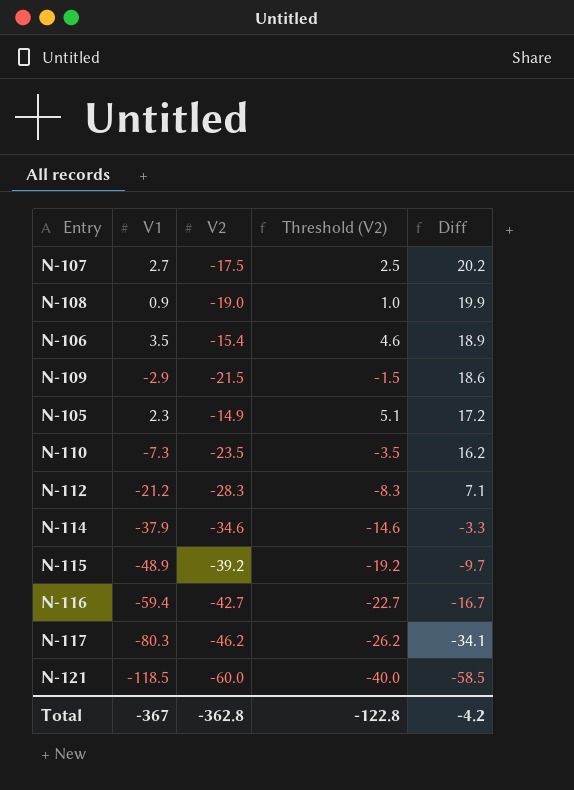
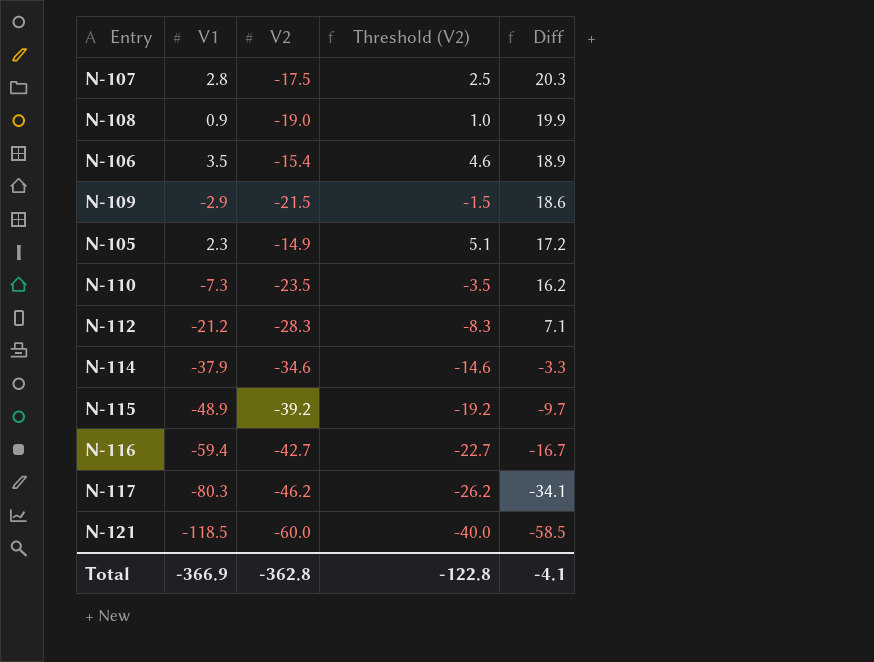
N-107 | V1: 2.7 -> 2.8
N-107 | Diff: 20.2 -> 20.3
Total | V1: -367 -> -366.9
Total | Diff: -4.2 -> -4.1

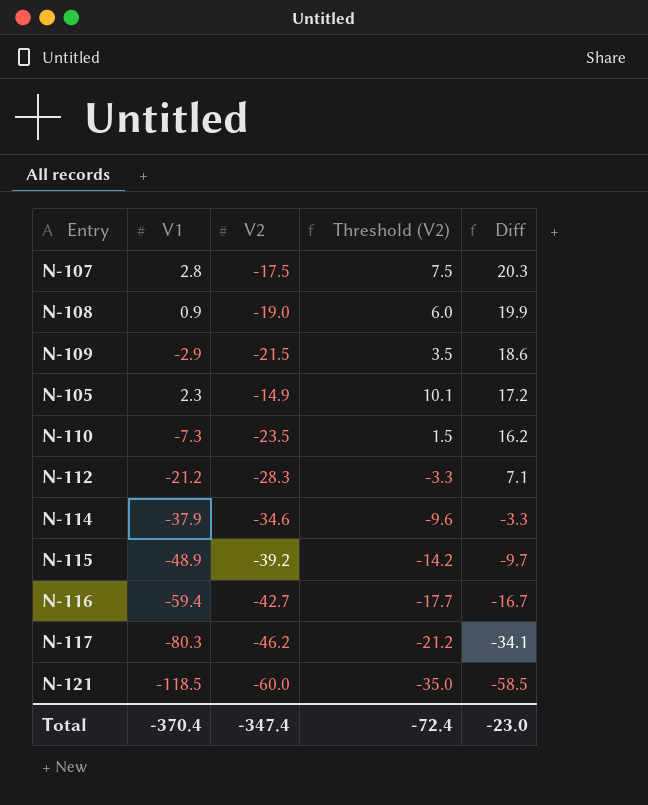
column Threshold (V2) | formula: [V2] + 20 -> [V2] + 25
row N-106: 3.5 | -15.4 | 4.6 | 18.9 -> none
Total | V1: -366.9 -> -370.4
Total | V2: -362.8 -> -347.4
Total | Threshold (V2): -122.8 -> -72.4
Total | Diff: -4.1 -> -23.0

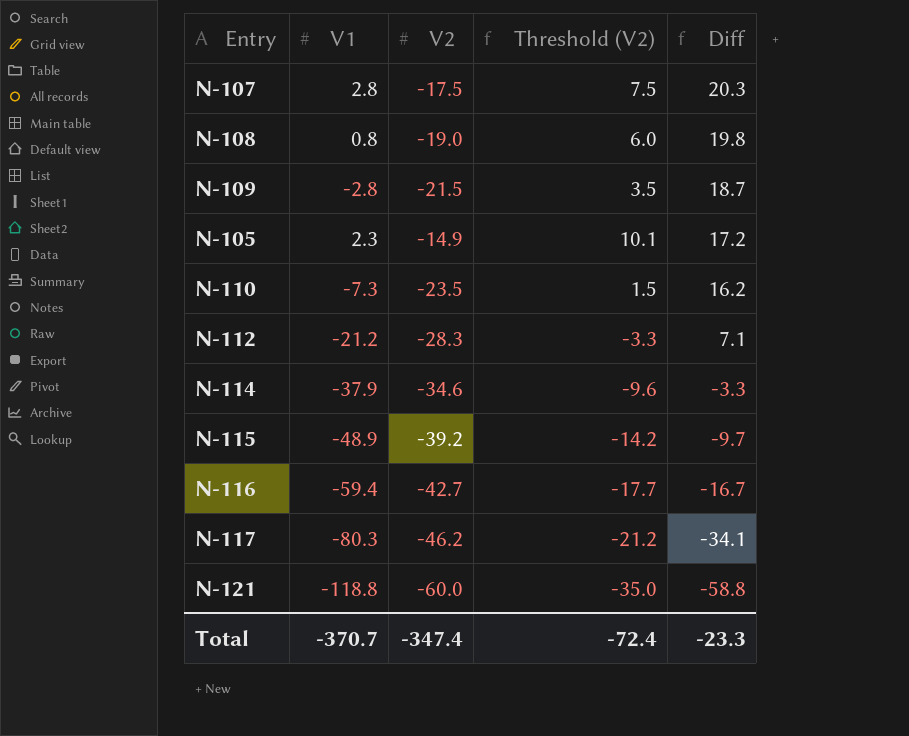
N-108 | V1: 0.9 -> 0.8
N-108 | Diff: 19.9 -> 19.8
N-109 | V1: -2.9 -> -2.8
N-109 | Diff: 18.6 -> 18.7
N-121 | V1: -118.5 -> -118.8
N-121 | Diff: -58.5 -> -58.8
Total | V1: -370.4 -> -370.7
Total | Diff: -23.0 -> -23.3

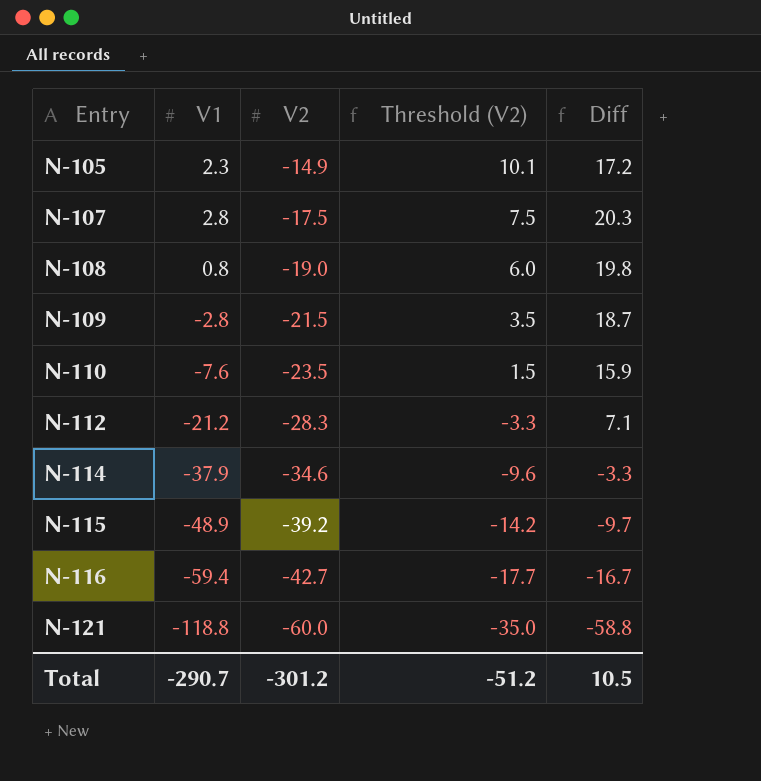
row order: Diff descending -> Entry ascending
row N-117: -80.3 | -46.2 | -21.2 | -34.1 -> none
N-110 | V1: -7.3 -> -7.6
N-110 | Diff: 16.2 -> 15.9
Total | V1: -370.7 -> -290.7
Total | V2: -347.4 -> -301.2
Total | Threshold (V2): -72.4 -> -51.2
Total | Diff: -23.3 -> 10.5

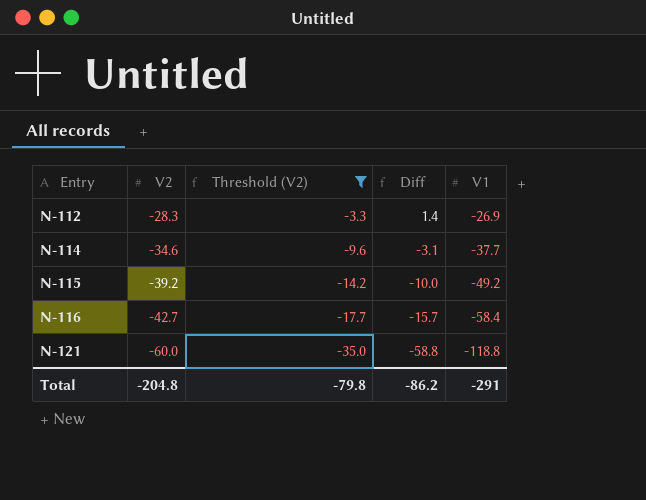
filter: none -> Threshold (V2) <= -3.3
column V1 | position: 2 -> 5
N-112 | Diff: 7.1 -> 1.4
N-112 | V1: -21.2 -> -26.9
N-114 | Diff: -3.3 -> -3.1
N-114 | V1: -37.9 -> -37.7
N-115 | Diff: -9.7 -> -10.0
N-115 | V1: -48.9 -> -49.2
N-116 | Diff: -16.7 -> -15.7
N-116 | V1: -59.4 -> -58.4
Total | V2: -301.2 -> -204.8
Total | Threshold (V2): -51.2 -> -79.8
Total | Diff: 10.5 -> -86.2
Total | V1: -290.7 -> -291

